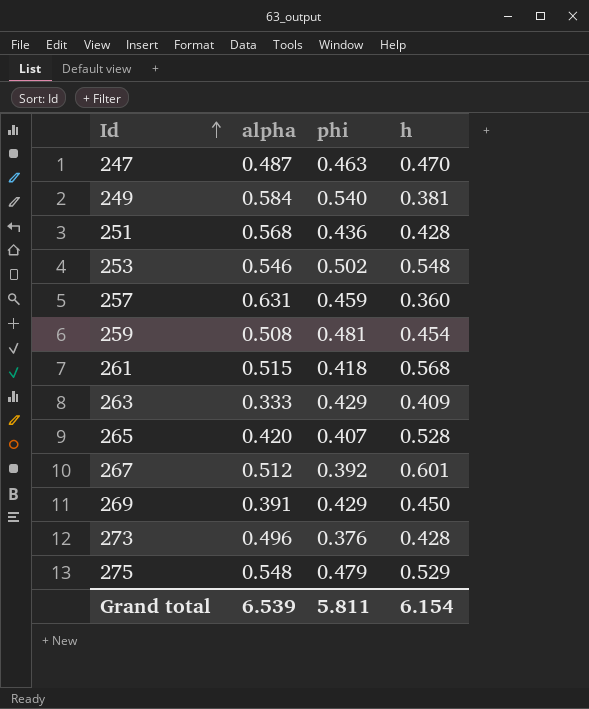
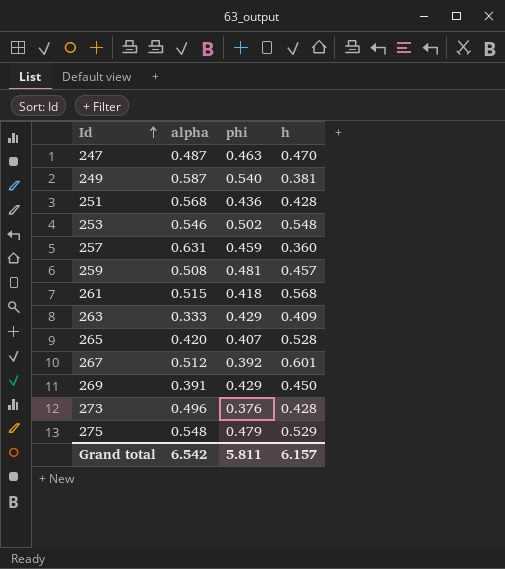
249 | alpha: 0.584 -> 0.587
259 | h: 0.454 -> 0.457
Grand total | alpha: 6.539 -> 6.542
Grand total | h: 6.154 -> 6.157

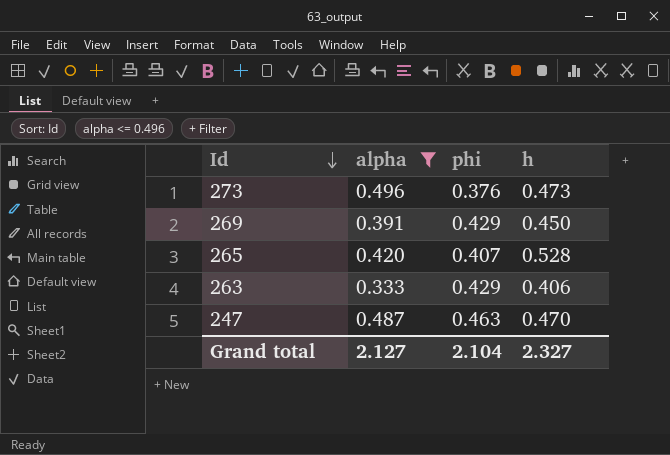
filter: none -> alpha <= 0.496
row order: Id ascending -> Id descending
273 | h: 0.428 -> 0.473
263 | h: 0.409 -> 0.406
Grand total | alpha: 6.542 -> 2.127
Grand total | phi: 5.811 -> 2.104
Grand total | h: 6.157 -> 2.327

